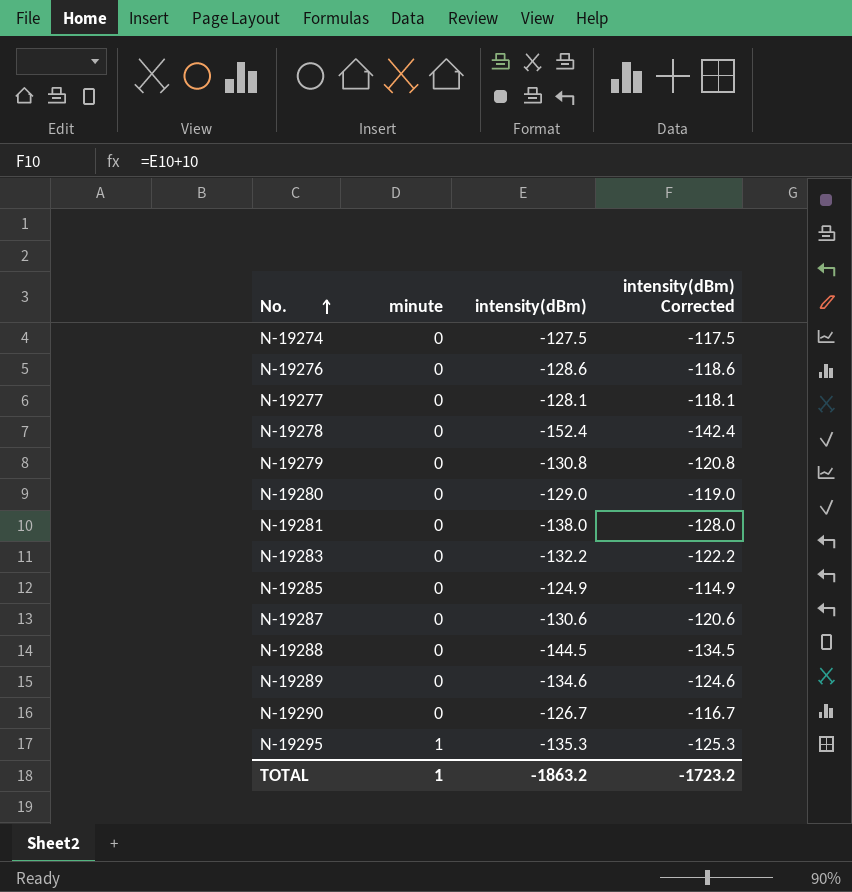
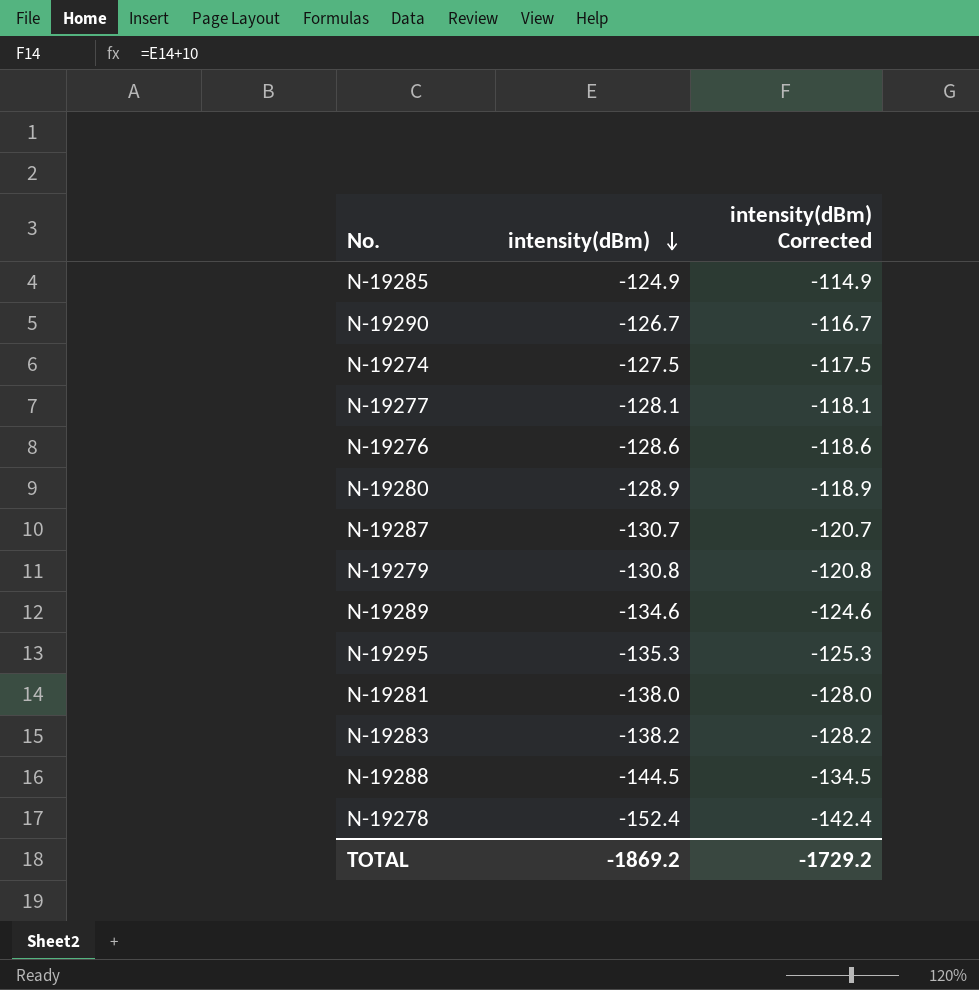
row order: No. ascending -> intensity(dBm) descending
column minute | position: 2 -> none
N-19280 | intensity(dBm): -129.0 -> -128.9
N-19280 | intensity(dBm) Corrected: -119.0 -> -118.9
N-19287 | intensity(dBm): -130.6 -> -130.7
N-19287 | intensity(dBm) Corrected: -120.6 -> -120.7
N-19283 | intensity(dBm): -132.2 -> -138.2
N-19283 | intensity(dBm) Corrected: -122.2 -> -128.2
TOTAL | intensity(dBm): -1863.2 -> -1869.2
TOTAL | intensity(dBm) Corrected: -1723.2 -> -1729.2

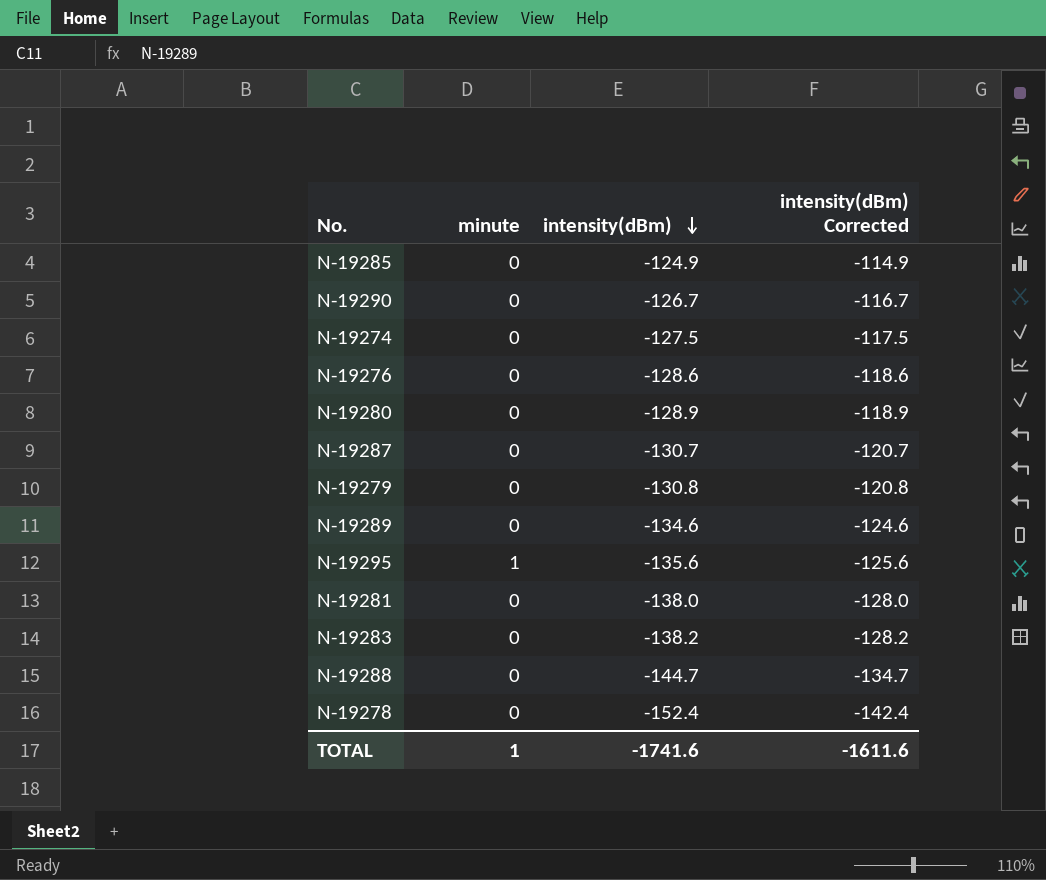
column minute | position: none -> 2
row N-19277: -128.1 | -118.1 -> none
N-19295 | intensity(dBm): -135.3 -> -135.6
N-19295 | intensity(dBm) Corrected: -125.3 -> -125.6
N-19288 | intensity(dBm): -144.5 -> -144.7
N-19288 | intensity(dBm) Corrected: -134.5 -> -134.7
TOTAL | intensity(dBm): -1869.2 -> -1741.6
TOTAL | intensity(dBm) Corrected: -1729.2 -> -1611.6

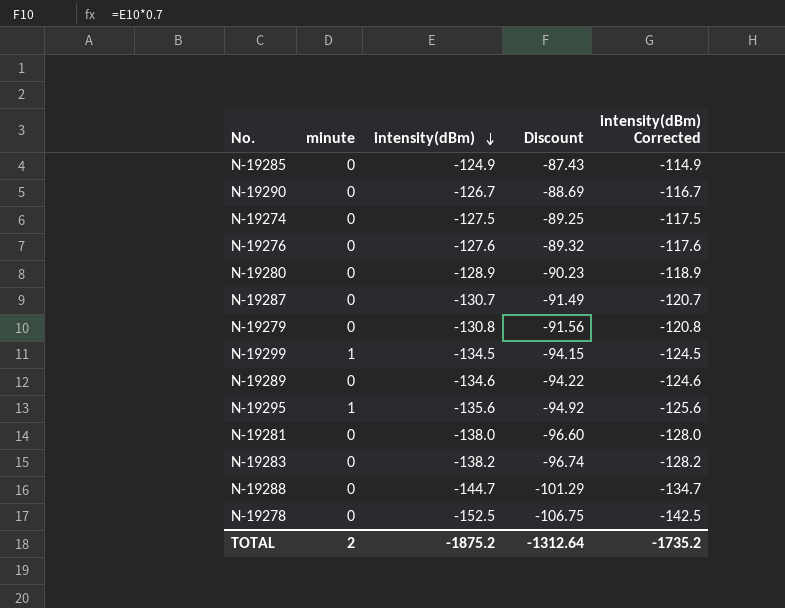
column Discount | formula: none -> [intensity(dBm)] * 0.7
N-19276 | intensity(dBm): -128.6 -> -127.6
N-19276 | intensity(dBm) Corrected: -118.6 -> -117.6
row N-19299: none -> 1 | -134.5 | -94.15 | -124.5
N-19278 | intensity(dBm): -152.4 -> -152.5
N-19278 | intensity(dBm) Corrected: -142.4 -> -142.5
TOTAL | minute: 1 -> 2
TOTAL | intensity(dBm): -1741.6 -> -1875.2
TOTAL | intensity(dBm) Corrected: -1611.6 -> -1735.2

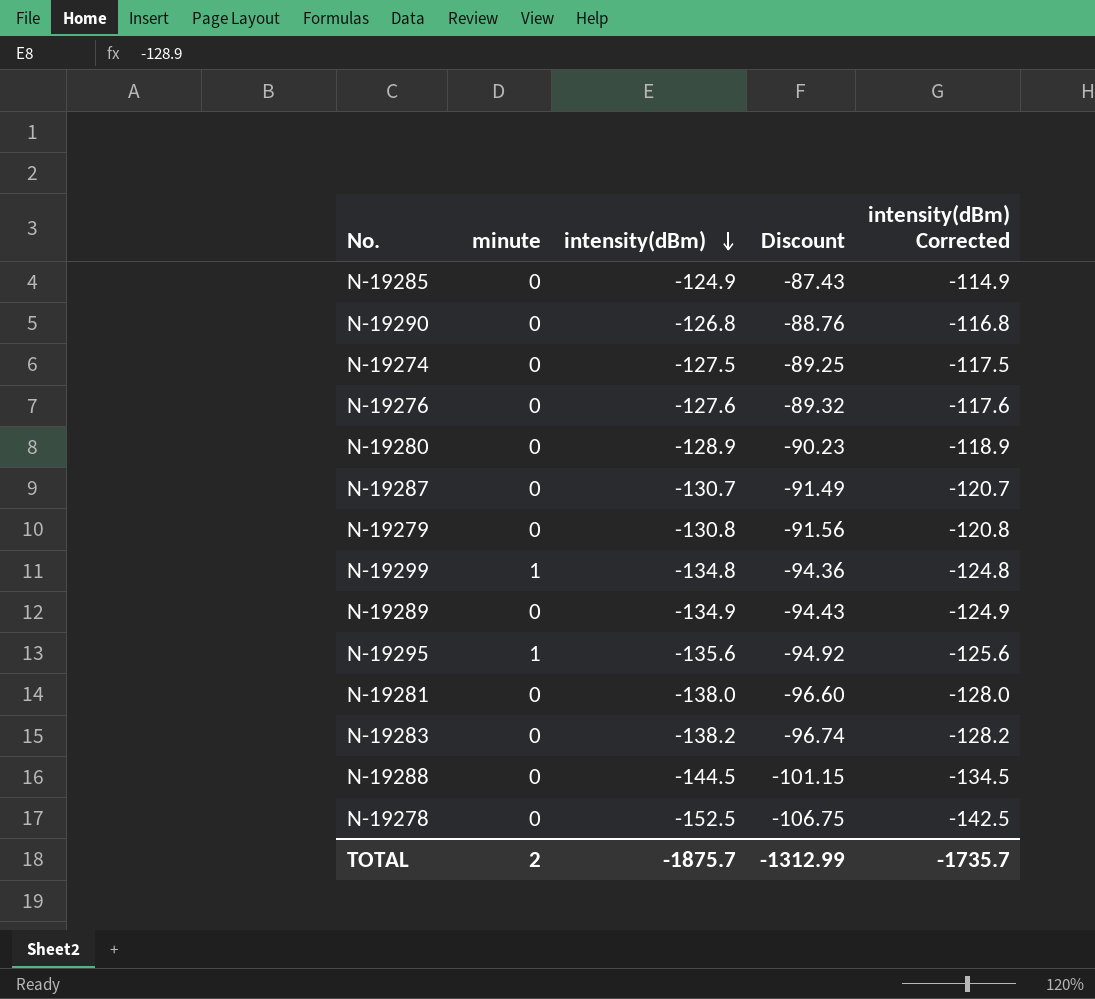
N-19290 | intensity(dBm): -126.7 -> -126.8
N-19290 | Discount: -88.69 -> -88.76
N-19290 | intensity(dBm) Corrected: -116.7 -> -116.8
N-19299 | intensity(dBm): -134.5 -> -134.8
N-19299 | Discount: -94.15 -> -94.36
N-19299 | intensity(dBm) Corrected: -124.5 -> -124.8
N-19289 | intensity(dBm): -134.6 -> -134.9
N-19289 | Discount: -94.22 -> -94.43
N-19289 | intensity(dBm) Corrected: -124.6 -> -124.9
N-19288 | intensity(dBm): -144.7 -> -144.5
N-19288 | Discount: -101.29 -> -101.15
N-19288 | intensity(dBm) Corrected: -134.7 -> -134.5
TOTAL | intensity(dBm): -1875.2 -> -1875.7
TOTAL | Discount: -1312.64 -> -1312.99
TOTAL | intensity(dBm) Corrected: -1735.2 -> -1735.7

